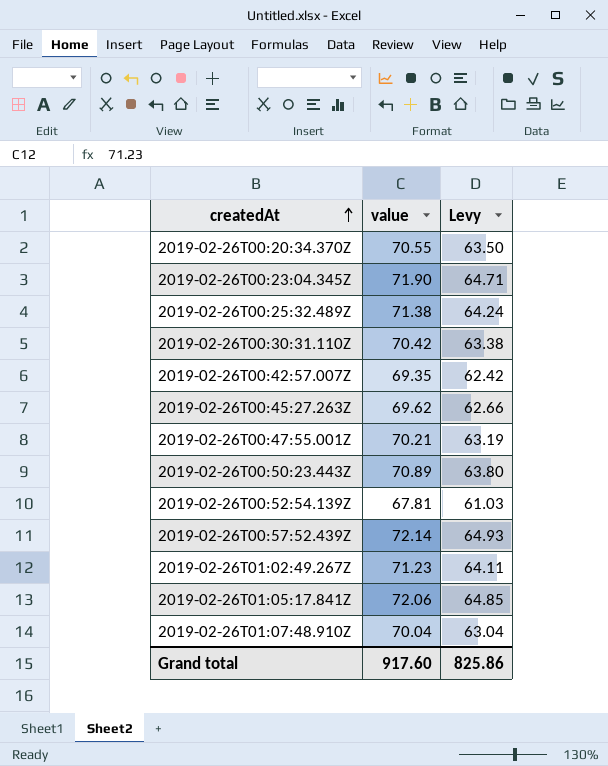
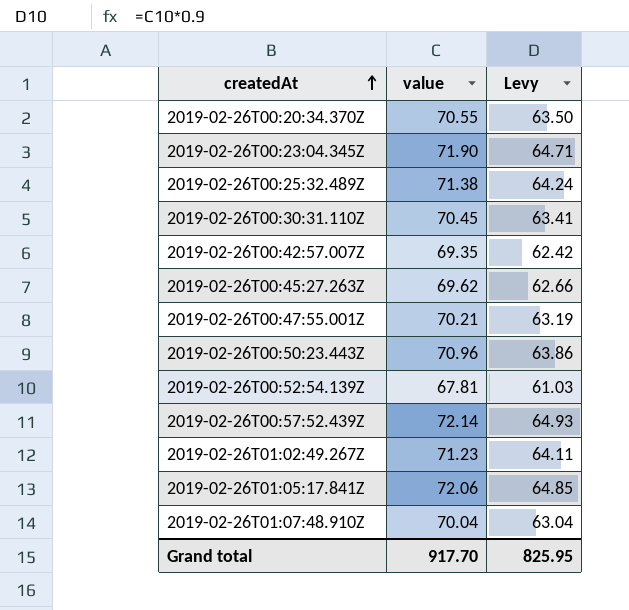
2019-02-26T00:30:31.110Z | value: 70.42 -> 70.45
2019-02-26T00:30:31.110Z | Levy: 63.38 -> 63.41
2019-02-26T00:50:23.443Z | value: 70.89 -> 70.96
2019-02-26T00:50:23.443Z | Levy: 63.80 -> 63.86
Grand total | value: 917.60 -> 917.70
Grand total | Levy: 825.86 -> 825.95

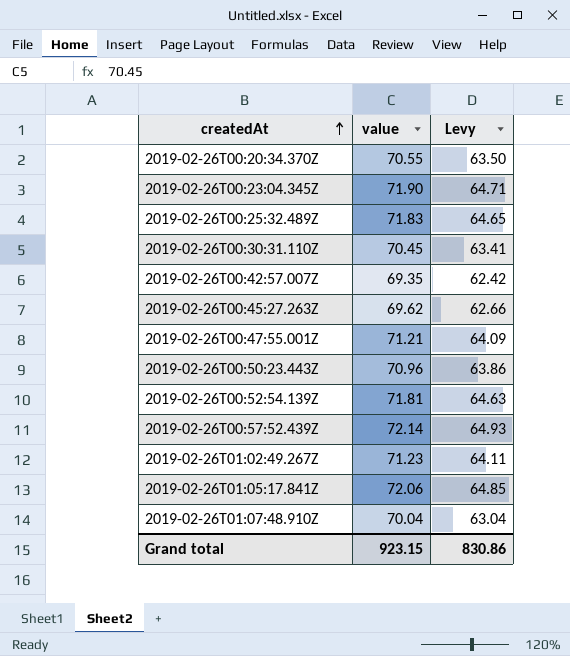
2019-02-26T00:25:32.489Z | value: 71.38 -> 71.83
2019-02-26T00:25:32.489Z | Levy: 64.24 -> 64.65
2019-02-26T00:47:55.001Z | value: 70.21 -> 71.21
2019-02-26T00:47:55.001Z | Levy: 63.19 -> 64.09
2019-02-26T00:52:54.139Z | value: 67.81 -> 71.81
2019-02-26T00:52:54.139Z | Levy: 61.03 -> 64.63
Grand total | value: 917.70 -> 923.15
Grand total | Levy: 825.95 -> 830.86

